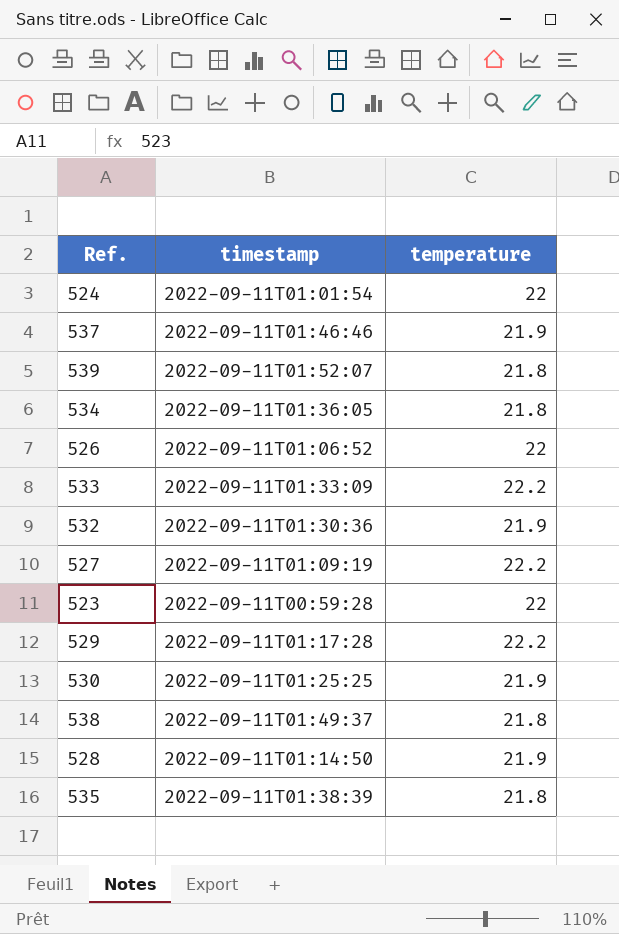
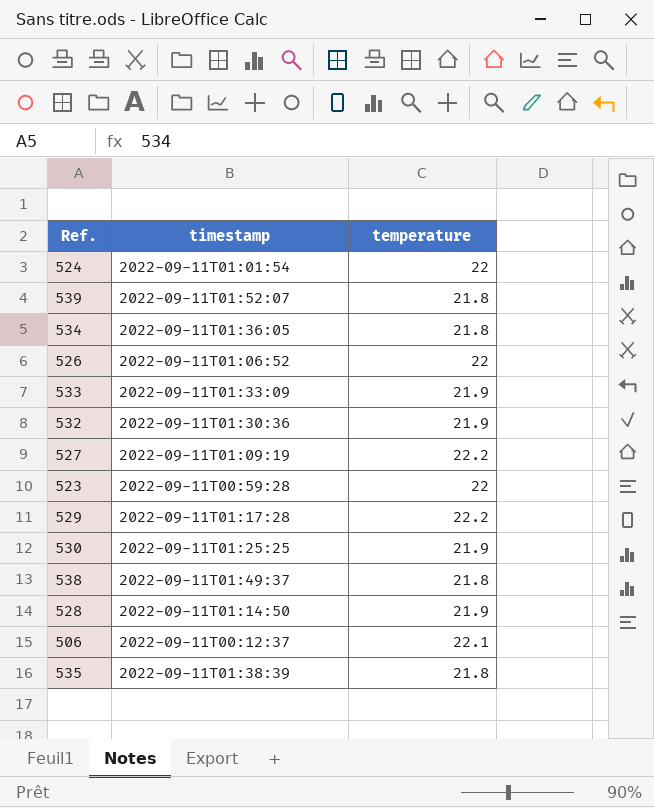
row 537: 2022-09-11T01:46:46 | 21.9 -> none
533 | temperature: 22.2 -> 21.9
row 506: none -> 2022-09-11T00:12:37 | 22.1

